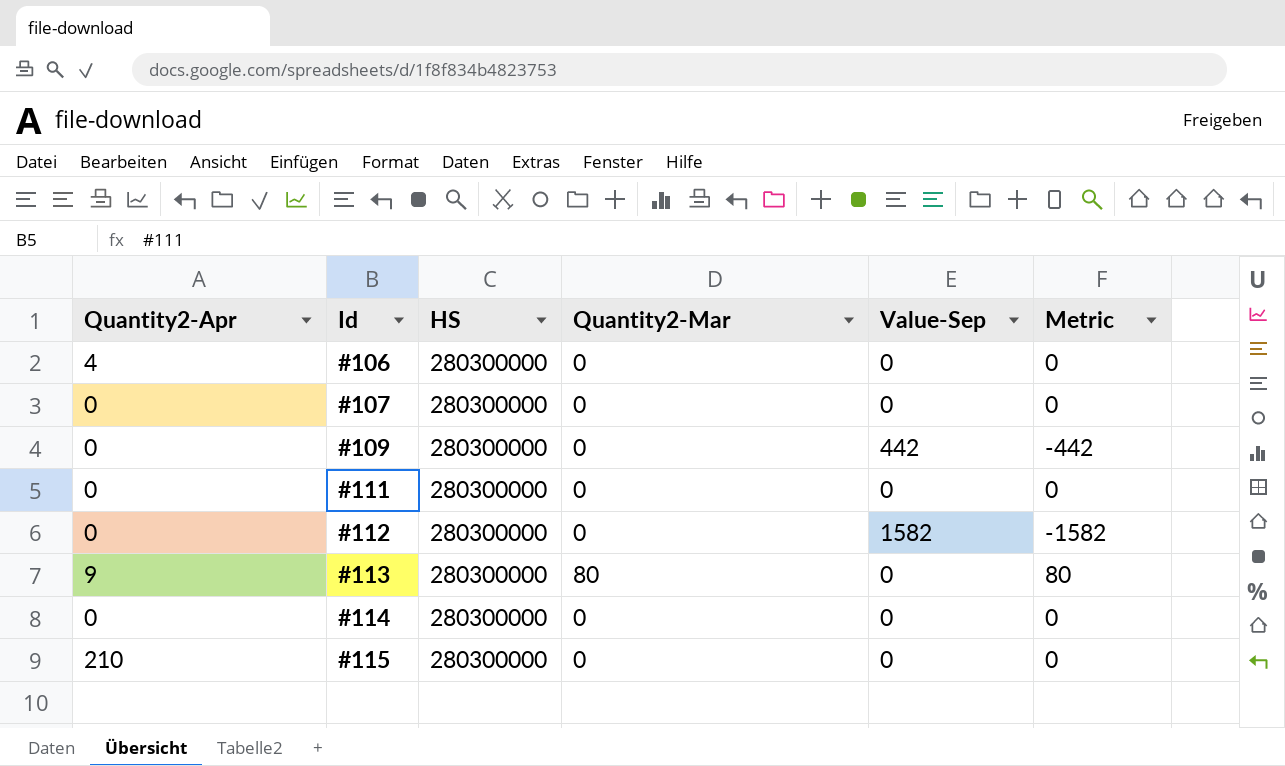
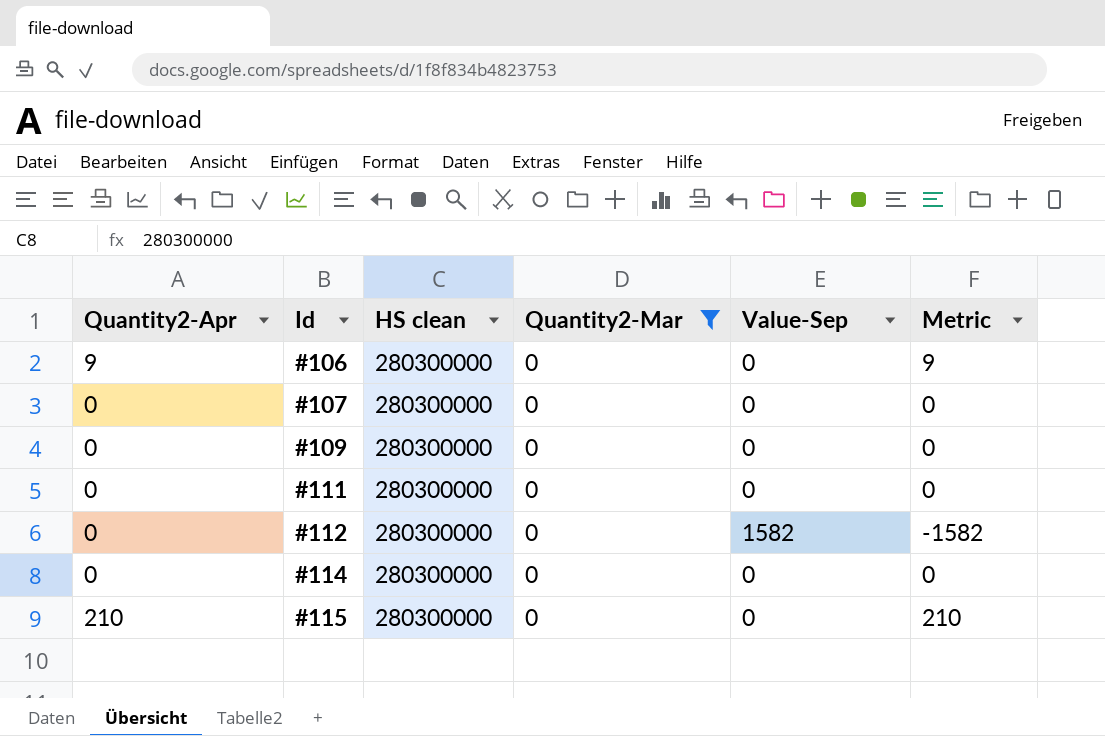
filter: none -> Quantity2-Mar = 0
column name: HS -> HS clean
column Metric | formula: [Quantity2-Mar] - [Value-Sep] -> [Quantity2-Apr] - [Value-Sep]
#106 | Quantity2-Apr: 4 -> 9
#109 | Value-Sep: 442 -> 0

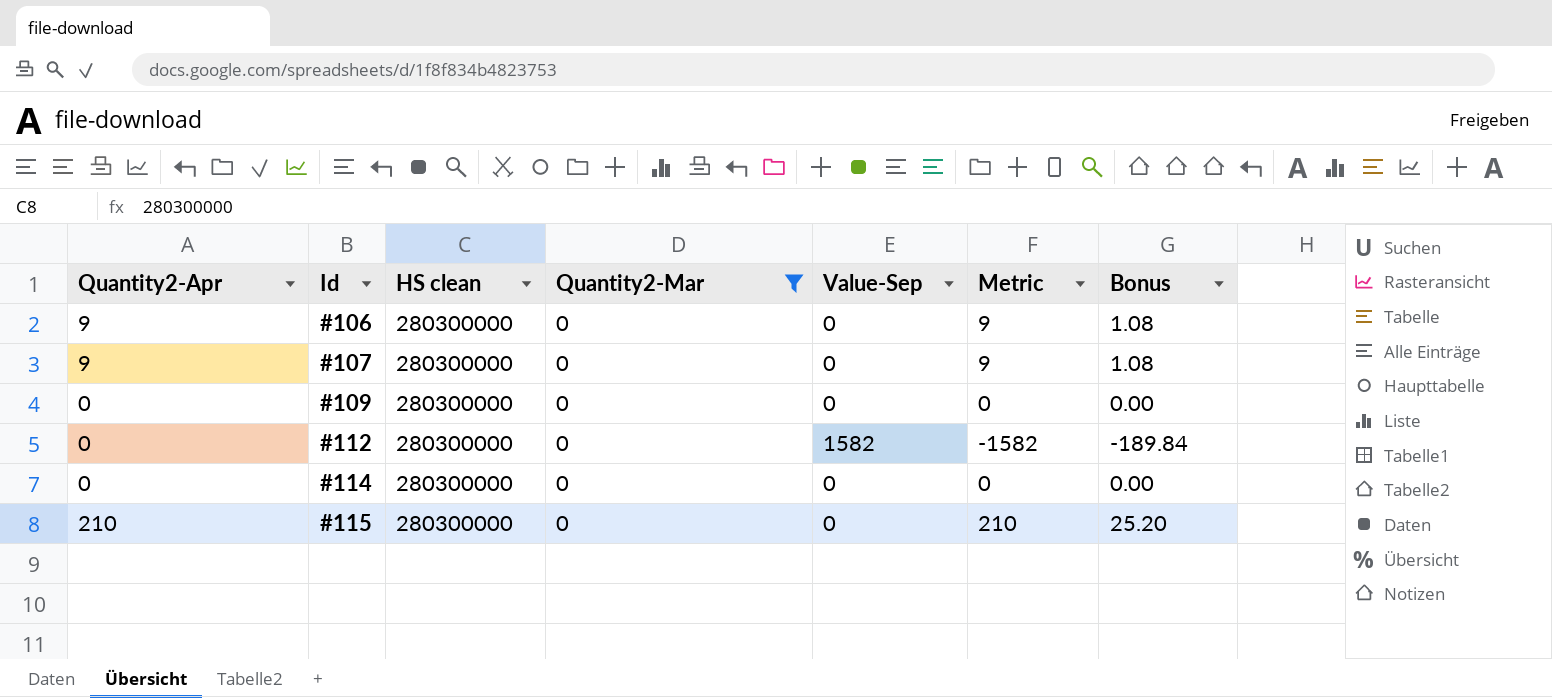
column Bonus | formula: none -> [Metric] * 0.12
row #111: 0 | 280300000 | 0 | 0 | 0 -> none
#107 | Quantity2-Apr: 0 -> 9
#107 | Metric: 0 -> 9

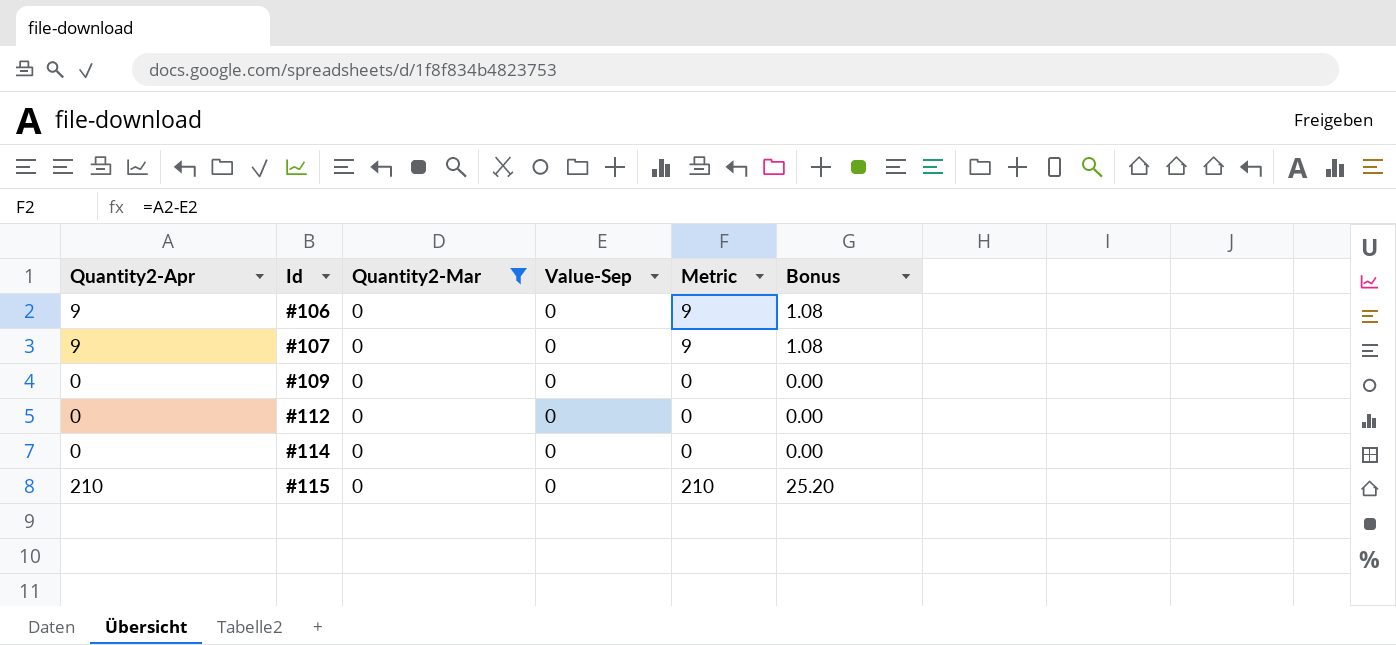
column HS clean | position: 3 -> none
#112 | Value-Sep: 1582 -> 0
#112 | Metric: -1582 -> 0
#112 | Bonus: -189.84 -> 0.00

